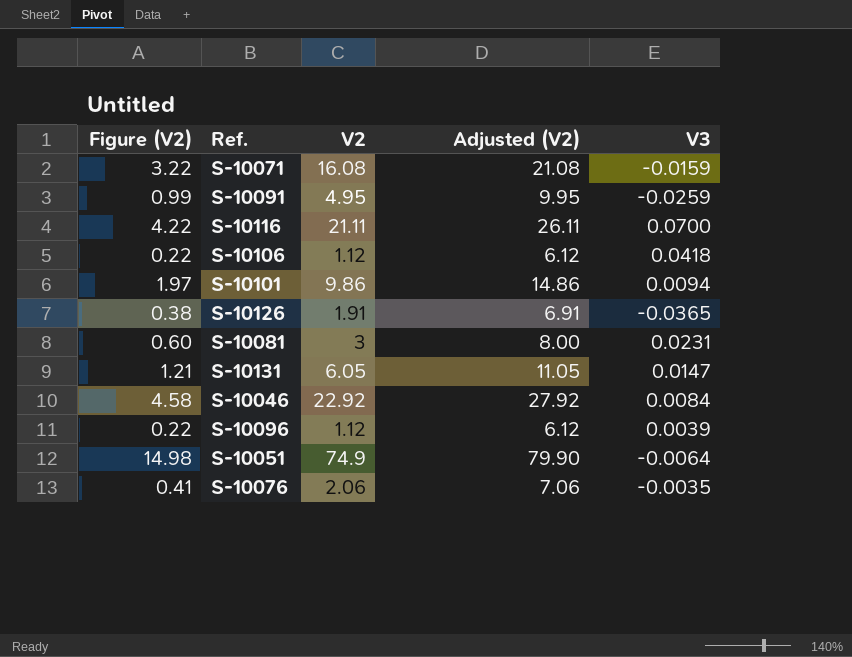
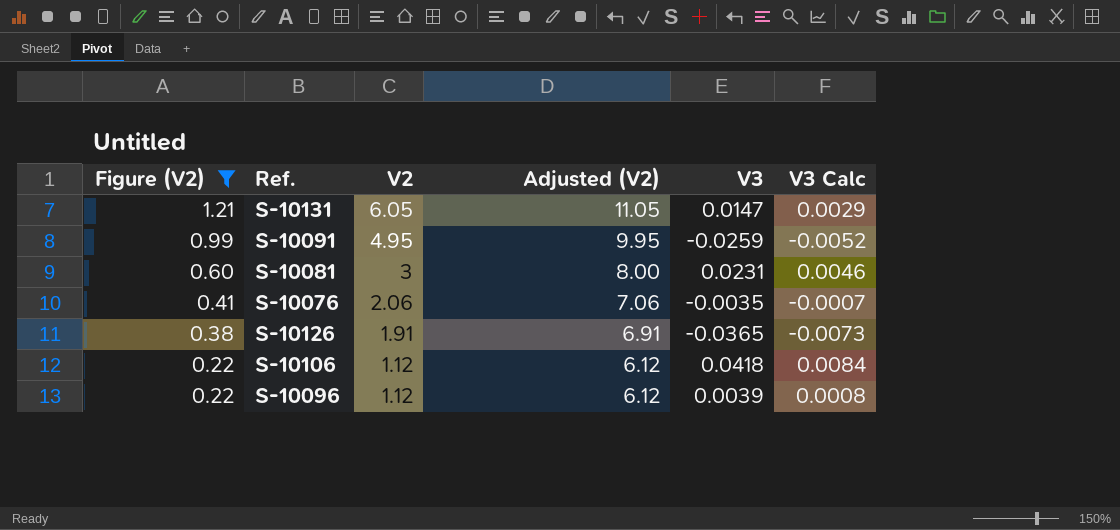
filter: none -> Figure (V2) <= 1.21
row order: none -> Figure (V2) descending
column V3 Calc | formula: none -> [V3] * 0.2

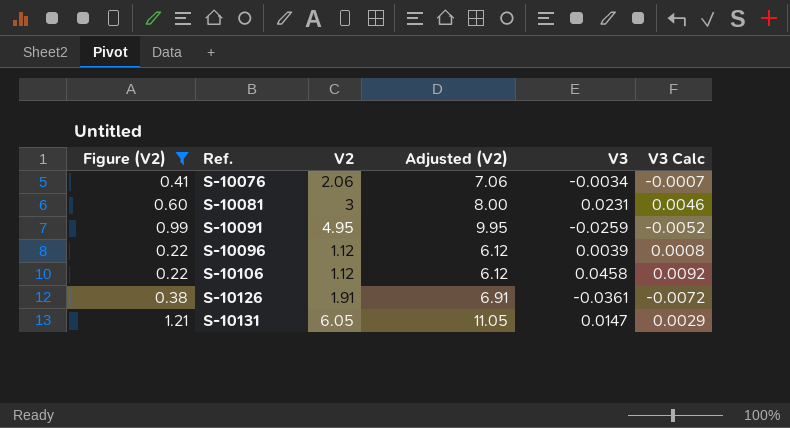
row order: Figure (V2) descending -> Ref. ascending
S-10076 | V3: -0.0035 -> -0.0034
S-10106 | V3: 0.0418 -> 0.0458
S-10106 | V3 Calc: 0.0084 -> 0.0092
S-10126 | V3: -0.0365 -> -0.0361
S-10126 | V3 Calc: -0.0073 -> -0.0072

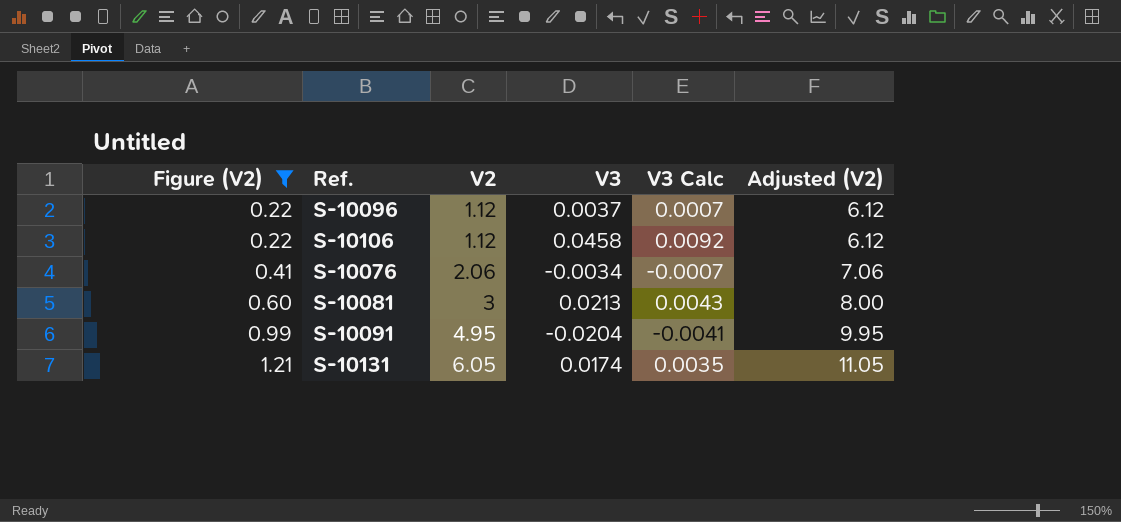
row order: Ref. ascending -> Figure (V2) ascending
column Adjusted (V2) | position: 4 -> 6
row S-10126: 0.38 | 1.91 | 6.91 | -0.0361 | -0.0072 -> none
S-10096 | V3: 0.0039 -> 0.0037
S-10096 | V3 Calc: 0.0008 -> 0.0007
S-10081 | V3: 0.0231 -> 0.0213
S-10081 | V3 Calc: 0.0046 -> 0.0043
S-10091 | V3: -0.0259 -> -0.0204
S-10091 | V3 Calc: -0.0052 -> -0.0041
S-10131 | V3: 0.0147 -> 0.0174
S-10131 | V3 Calc: 0.0029 -> 0.0035

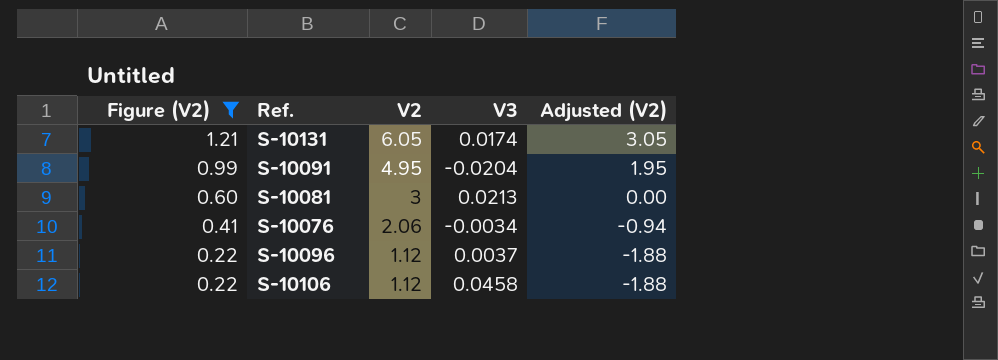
row order: Figure (V2) ascending -> Figure (V2) descending
column V3 Calc | formula: [V3] * 0.2 -> none
column Adjusted (V2) | formula: [V2] + 5 -> [V2] - 3

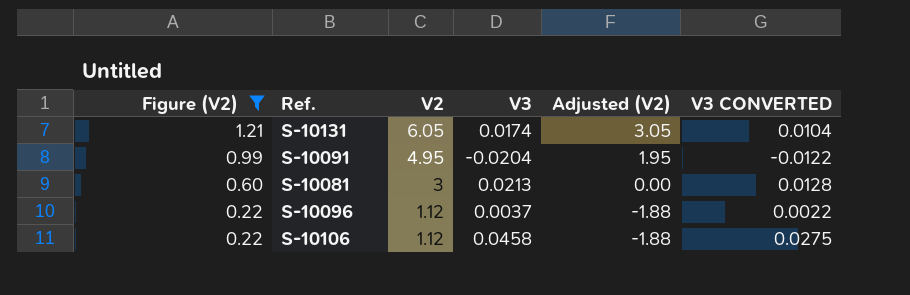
column V3 CONVERTED | formula: none -> [V3] * 0.6
row S-10076: 0.41 | 2.06 | -0.0034 | -0.94 -> none

